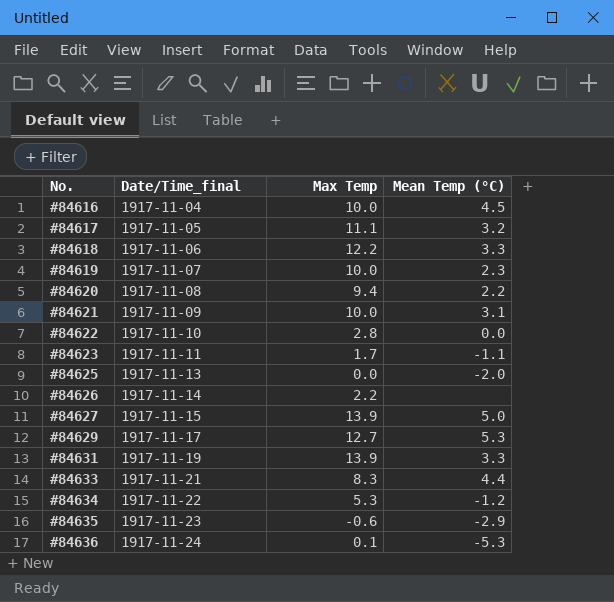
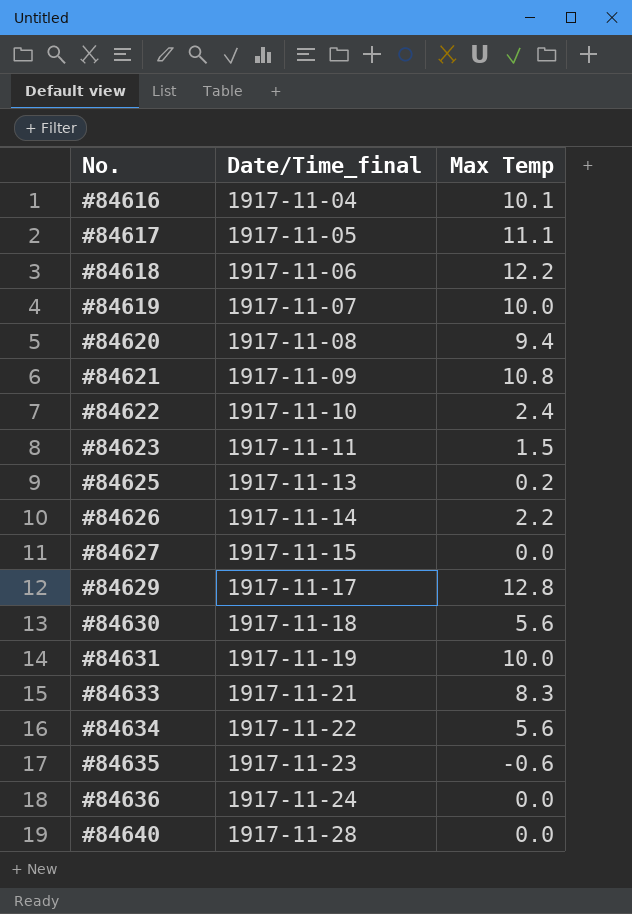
column Mean Temp (°C) | position: 4 -> none
#84616 | Max Temp: 10.0 -> 10.1
#84621 | Max Temp: 10.0 -> 10.8
#84622 | Max Temp: 2.8 -> 2.4
#84623 | Max Temp: 1.7 -> 1.5
#84625 | Max Temp: 0.0 -> 0.2
#84627 | Max Temp: 13.9 -> 0.0
#84629 | Max Temp: 12.7 -> 12.8
row #84630: none -> 1917-11-18 | 5.6
#84631 | Max Temp: 13.9 -> 10.0
#84634 | Max Temp: 5.3 -> 5.6
#84636 | Max Temp: 0.1 -> 0.0
row #84640: none -> 1917-11-28 | 0.0

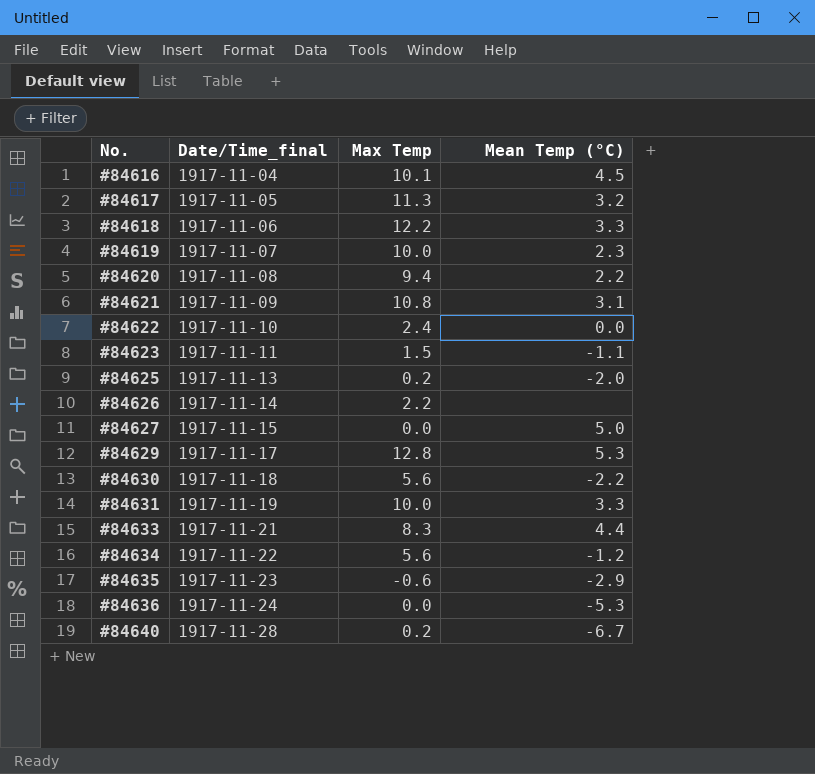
column Mean Temp (°C) | position: none -> 4
#84617 | Max Temp: 11.1 -> 11.3
#84640 | Max Temp: 0.0 -> 0.2

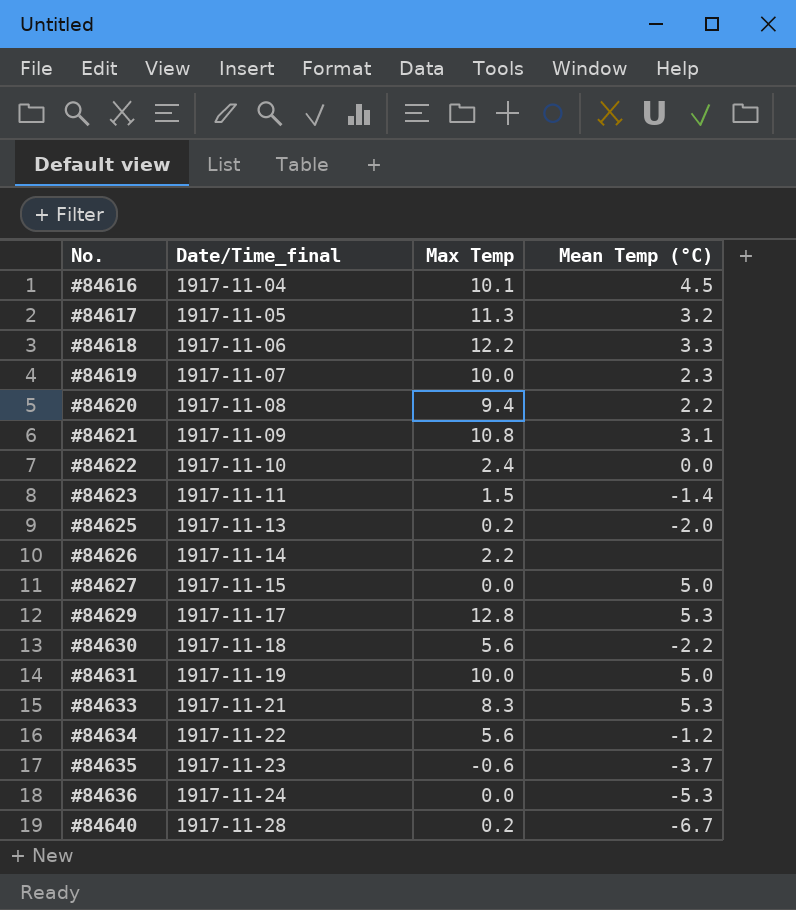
#84623 | Mean Temp (°C): -1.1 -> -1.4
#84631 | Mean Temp (°C): 3.3 -> 5.0
#84633 | Mean Temp (°C): 4.4 -> 5.3
#84635 | Mean Temp (°C): -2.9 -> -3.7

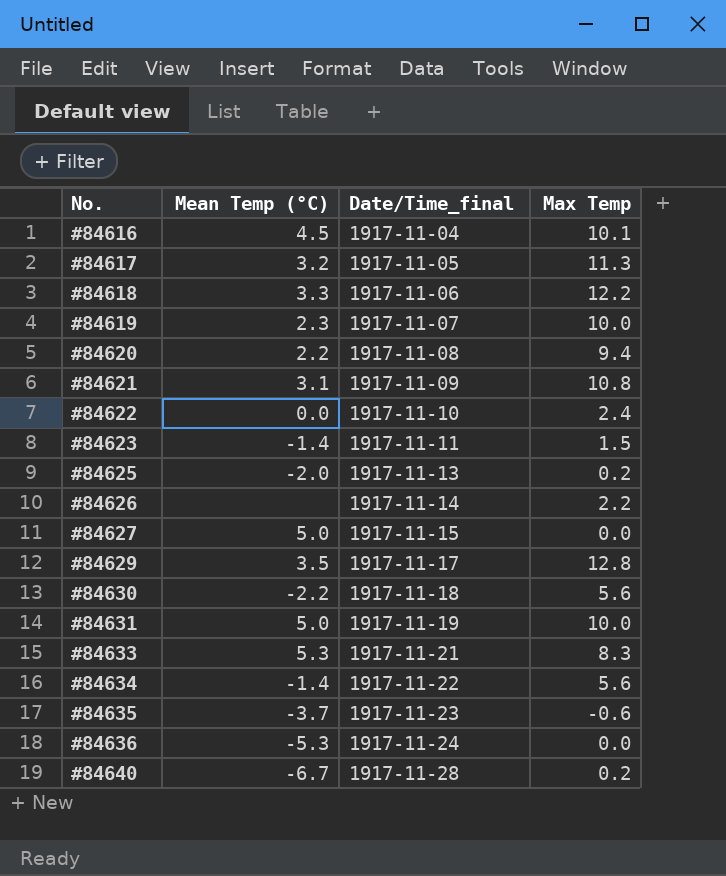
column Mean Temp (°C) | position: 4 -> 2
#84629 | Mean Temp (°C): 5.3 -> 3.5
#84634 | Mean Temp (°C): -1.2 -> -1.4

